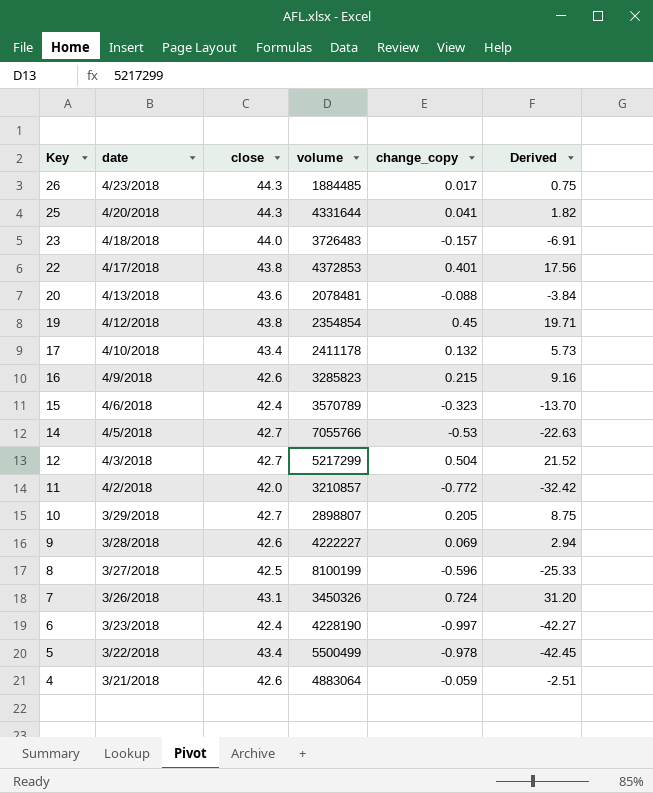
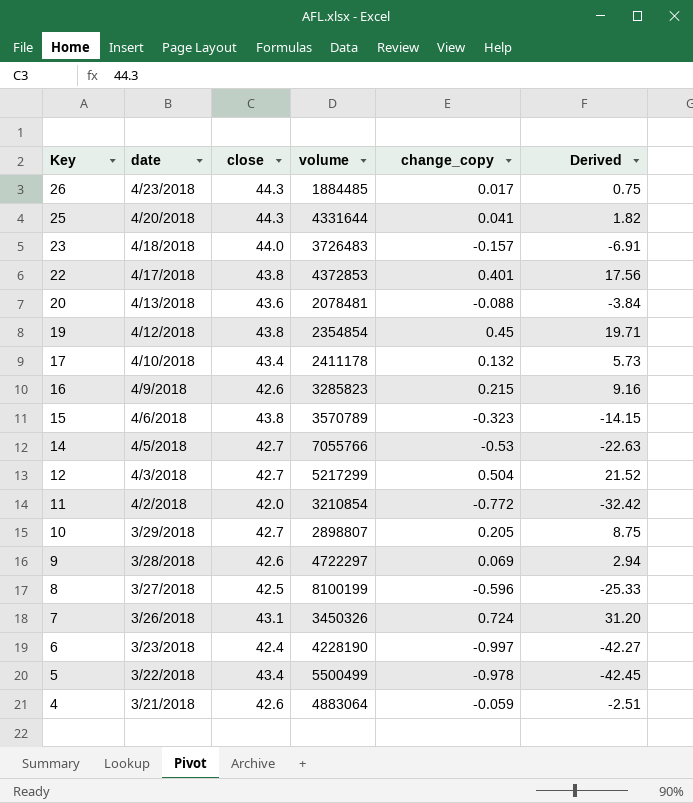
15 | close: 42.4 -> 43.8
15 | Derived: -13.70 -> -14.15
11 | volume: 3210857 -> 3210854
9 | volume: 4222227 -> 4722297

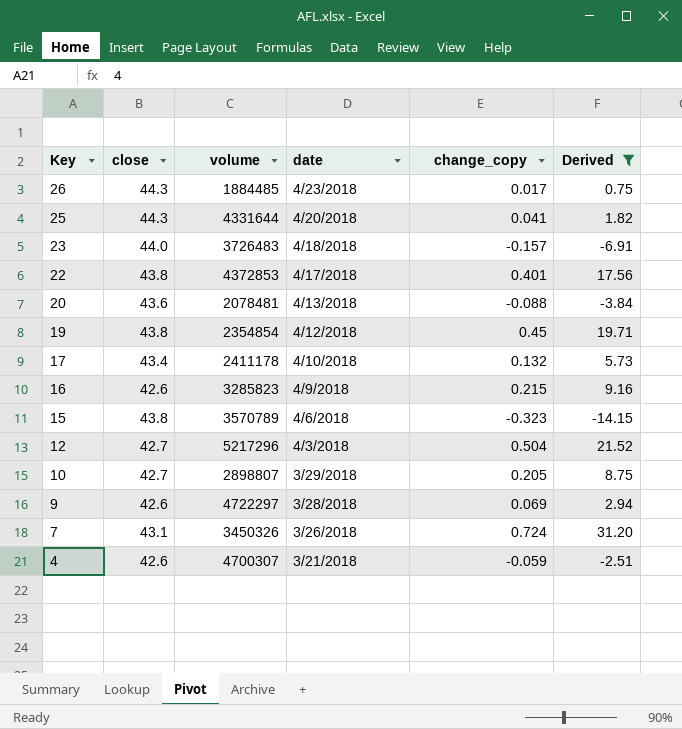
filter: none -> Derived >= -14.15
column date | position: 2 -> 4
12 | volume: 5217299 -> 5217296
4 | volume: 4883064 -> 4700307

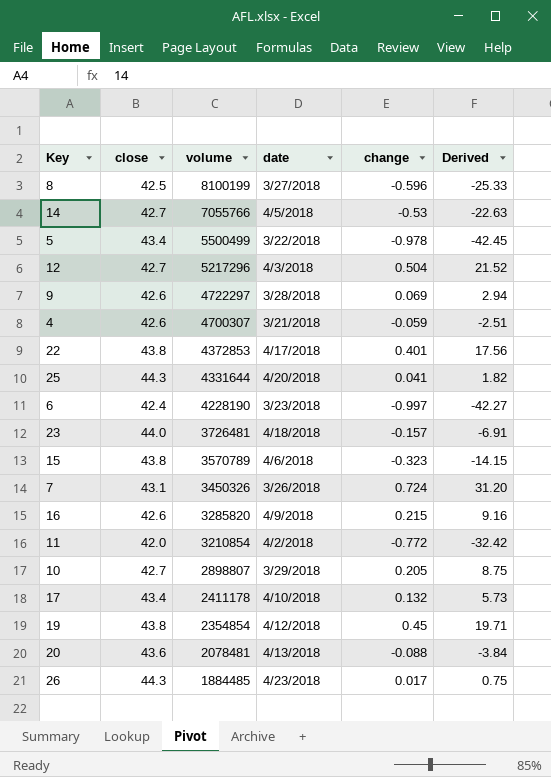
filter: Derived >= -14.15 -> none
row order: Key descending -> volume descending
column name: change_copy -> change
23 | volume: 3726483 -> 3726481
16 | volume: 3285823 -> 3285820

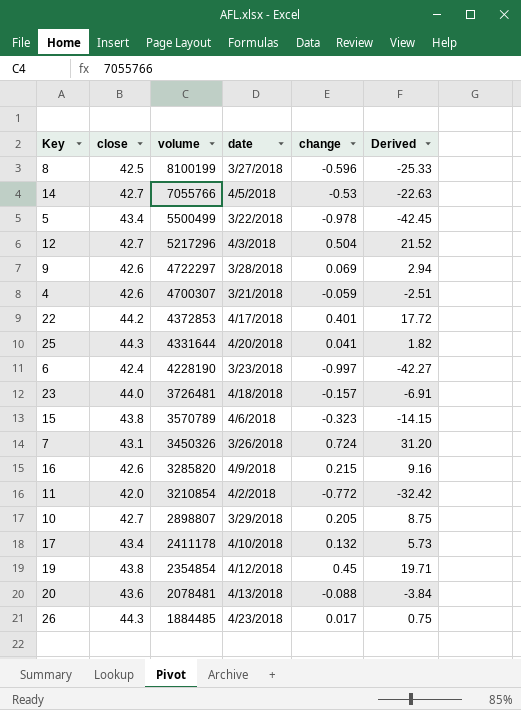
22 | close: 43.8 -> 44.2
22 | Derived: 17.56 -> 17.72

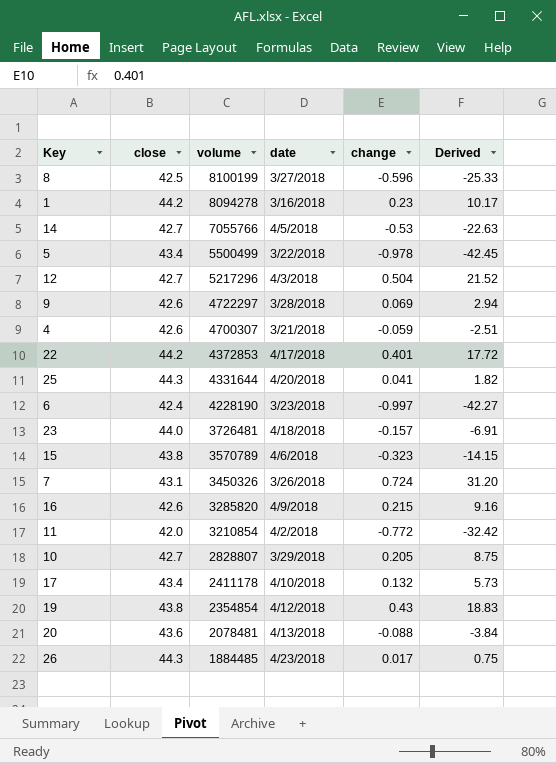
row 1: none -> 44.2 | 8094278 | 3/16/2018 | 0.23 | 10.17
10 | volume: 2898807 -> 2828807
19 | change: 0.45 -> 0.43
19 | Derived: 19.71 -> 18.83

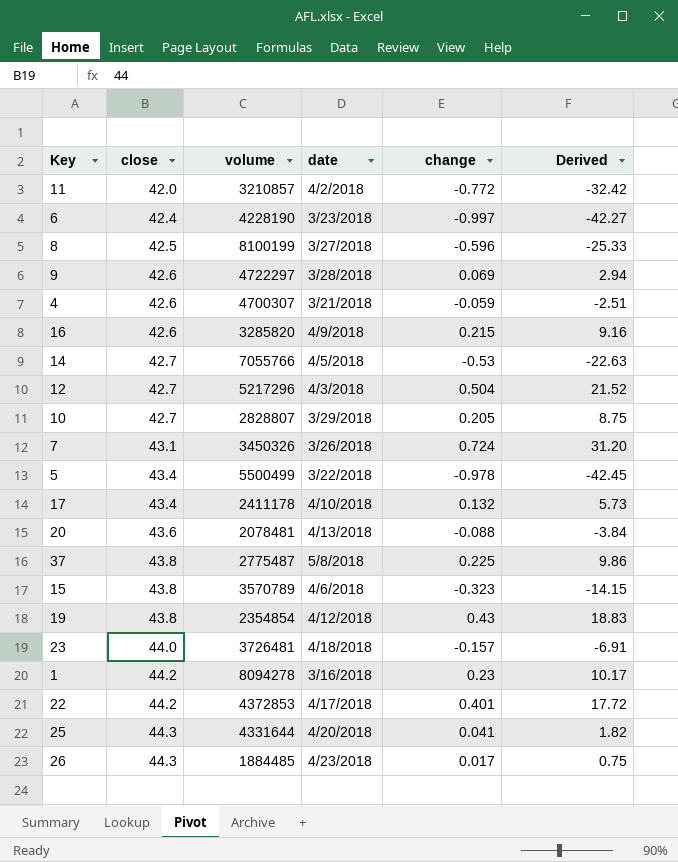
row order: volume descending -> close ascending
11 | volume: 3210854 -> 3210857
row 37: none -> 43.8 | 2775487 | 5/8/2018 | 0.225 | 9.86

